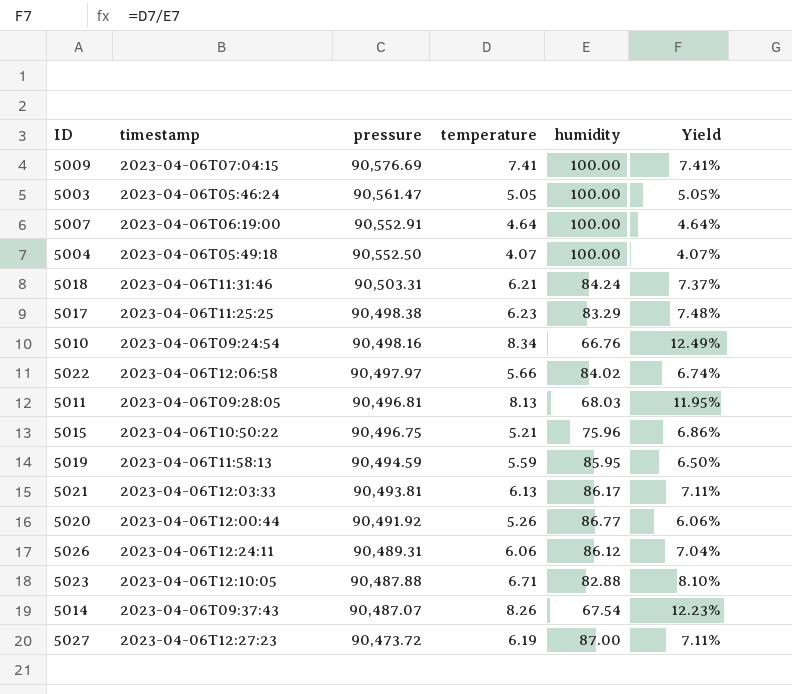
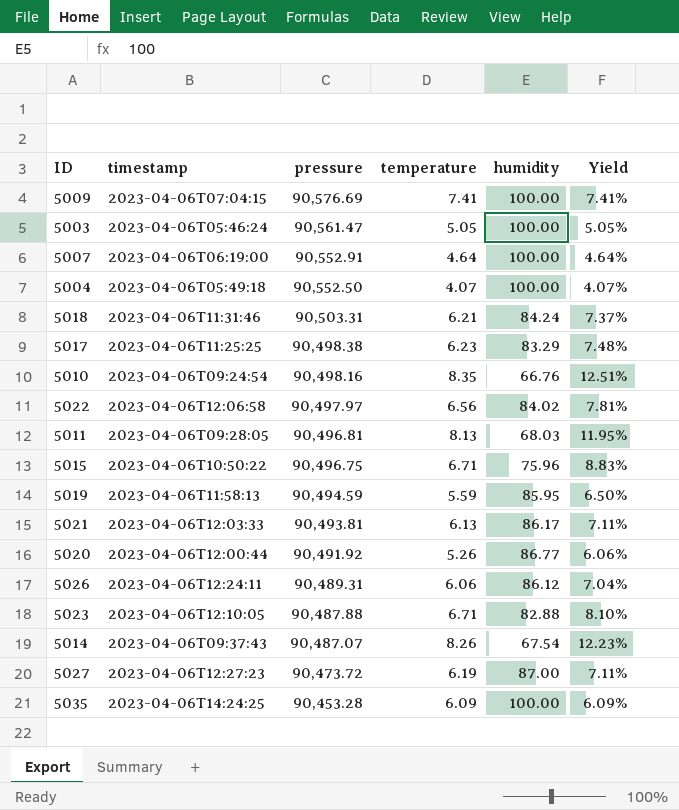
5010 | temperature: 8.34 -> 8.35
5010 | Yield: 12.49% -> 12.51%
5022 | temperature: 5.66 -> 6.56
5022 | Yield: 6.74% -> 7.81%
5015 | temperature: 5.21 -> 6.71
5015 | Yield: 6.86% -> 8.83%
row 5035: none -> 2023-04-06T14:24:25 | 90,453.28 | 6.09 | 100.00 | 6.09%

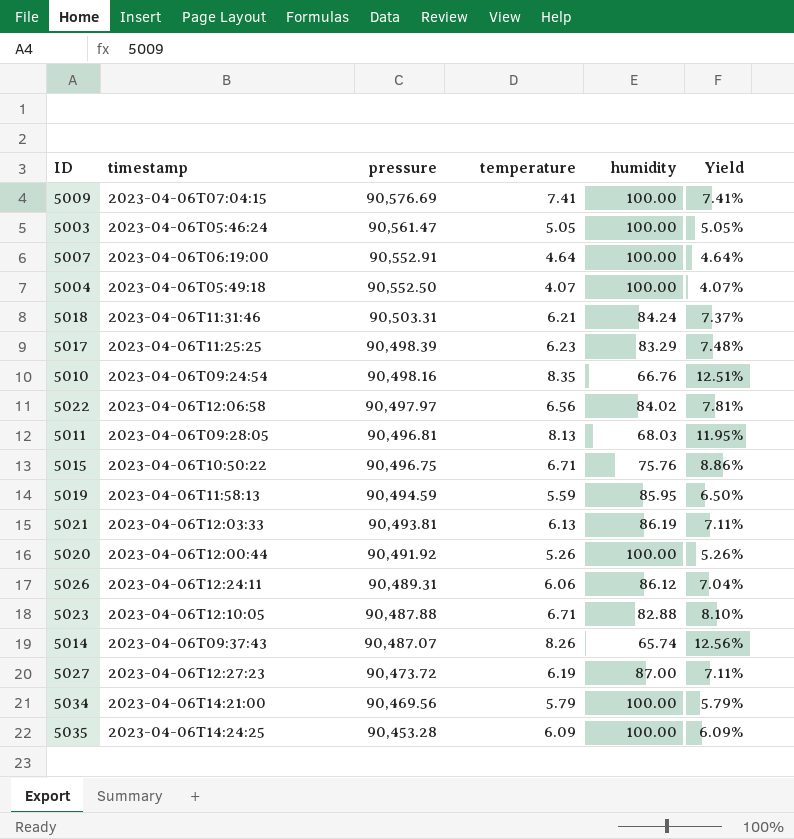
5017 | pressure: 90,498.38 -> 90,498.39
5015 | humidity: 75.96 -> 75.76
5015 | Yield: 8.83% -> 8.86%
5021 | humidity: 86.17 -> 86.19
5020 | humidity: 86.77 -> 100.00
5020 | Yield: 6.06% -> 5.26%
5014 | humidity: 67.54 -> 65.74
5014 | Yield: 12.23% -> 12.56%
row 5034: none -> 2023-04-06T14:21:00 | 90,469.56 | 5.79 | 100.00 | 5.79%

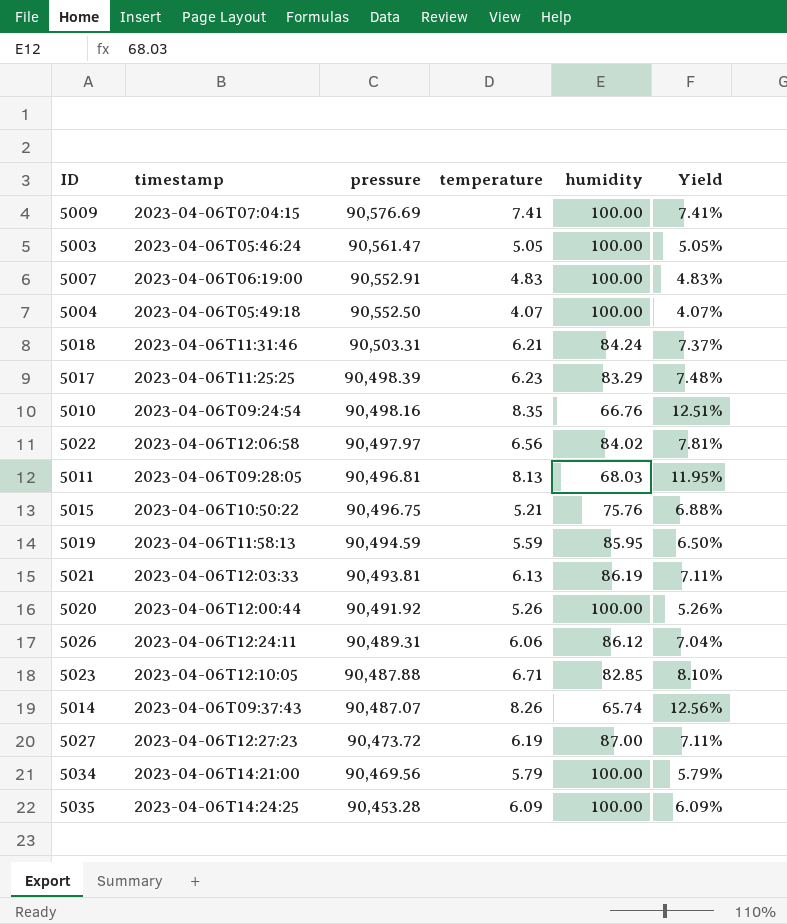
5007 | temperature: 4.64 -> 4.83
5007 | Yield: 4.64% -> 4.83%
5015 | temperature: 6.71 -> 5.21
5015 | Yield: 8.86% -> 6.88%
5023 | humidity: 82.88 -> 82.85

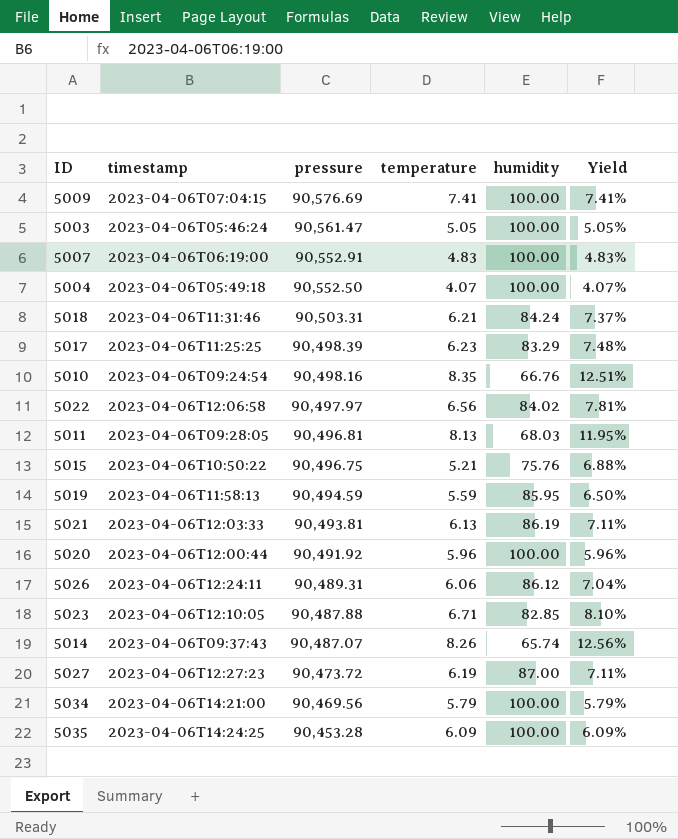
5020 | temperature: 5.26 -> 5.96
5020 | Yield: 5.26% -> 5.96%

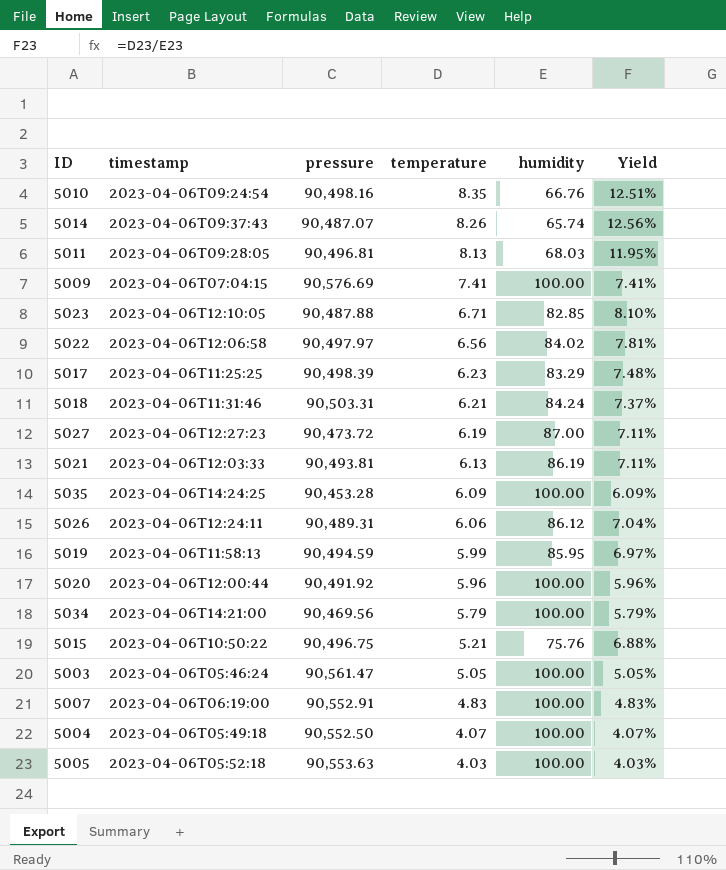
row order: pressure descending -> temperature descending
5019 | temperature: 5.59 -> 5.99
5019 | Yield: 6.50% -> 6.97%
row 5005: none -> 2023-04-06T05:52:18 | 90,553.63 | 4.03 | 100.00 | 4.03%

